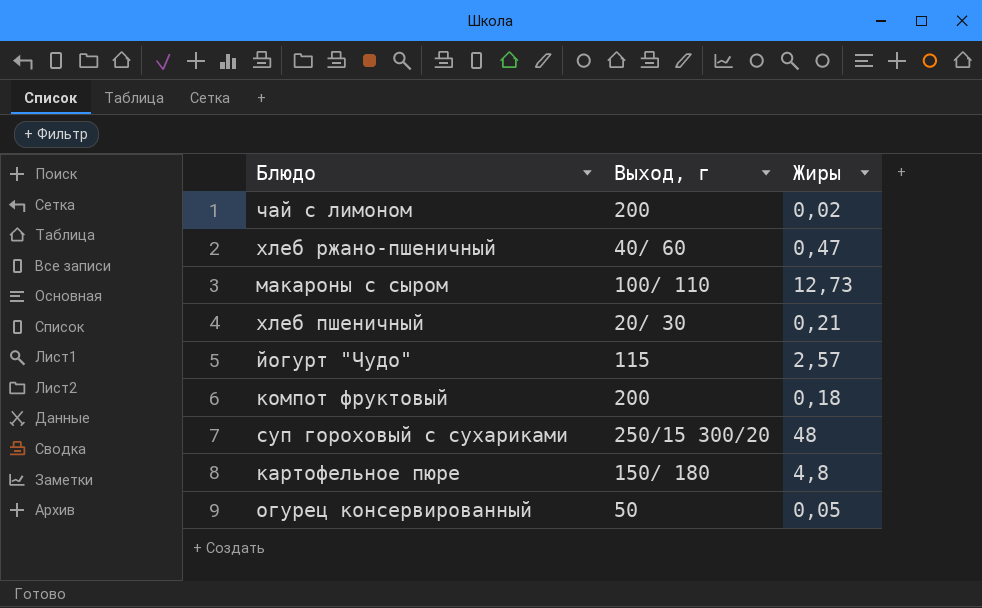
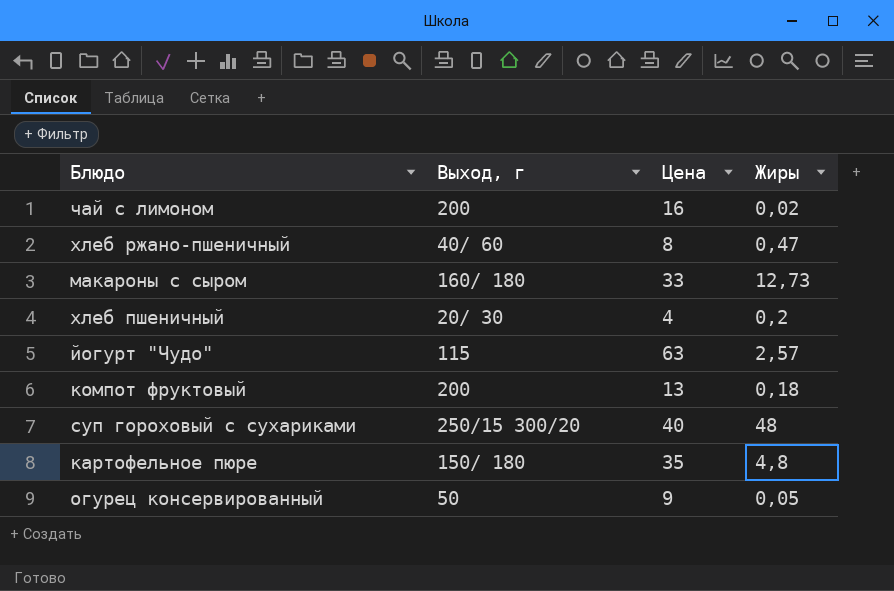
column Цена | position: none -> 3
макароны с сыром | Выход, г: 100/ 110 -> 160/ 180
хлеб пшеничный | Жиры: 0,21 -> 0,2

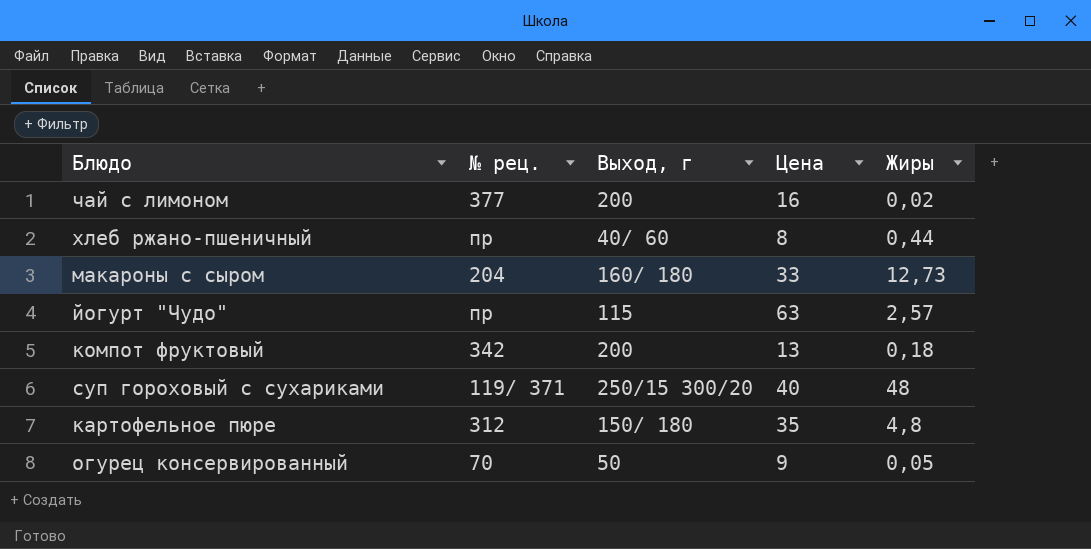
column № рец. | position: none -> 2
row хлеб пшеничный: 20/ 30 | 4 | 0,2 -> none
хлеб ржано-пшеничный | Жиры: 0,47 -> 0,44

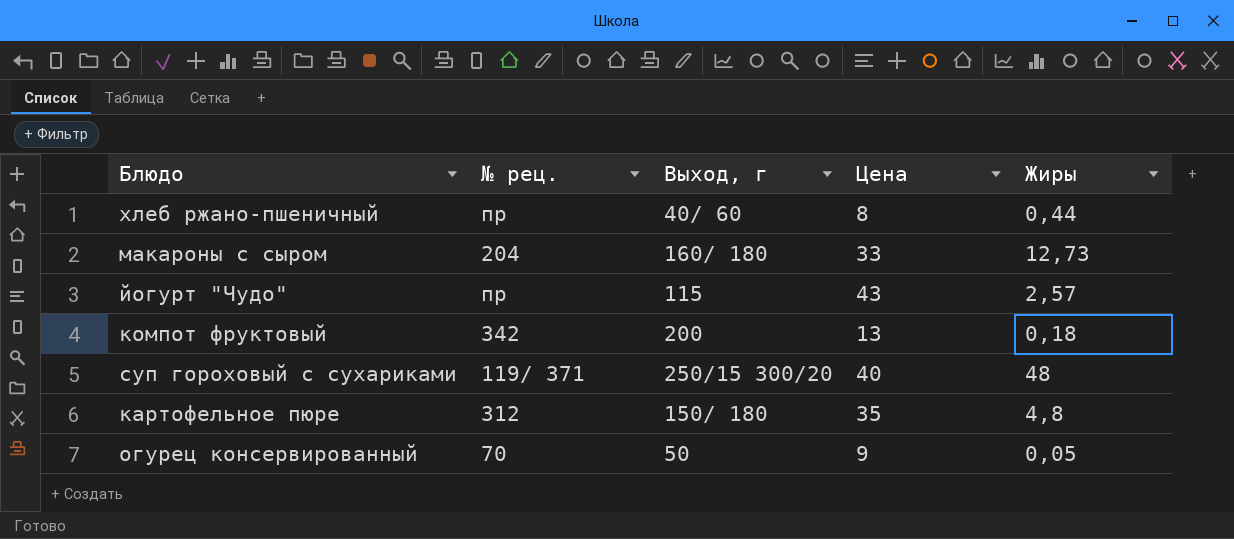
row чай с лимоном: 377 | 200 | 16 | 0,02 -> none
йогурт "Чудо" | Цена: 63 -> 43

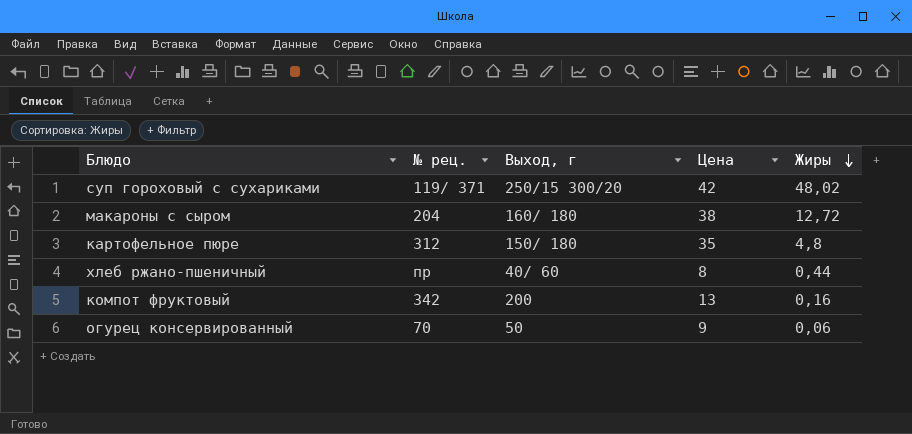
row order: none -> Жиры descending
row йогурт "Чудо": пр | 115 | 43 | 2,57 -> none
суп гороховый с сухариками | Цена: 40 -> 42
суп гороховый с сухариками | Жиры: 48 -> 48,02
макароны с сыром | Цена: 33 -> 38
макароны с сыром | Жиры: 12,73 -> 12,72
компот фруктовый | Жиры: 0,18 -> 0,16
огурец консервированный | Жиры: 0,05 -> 0,06

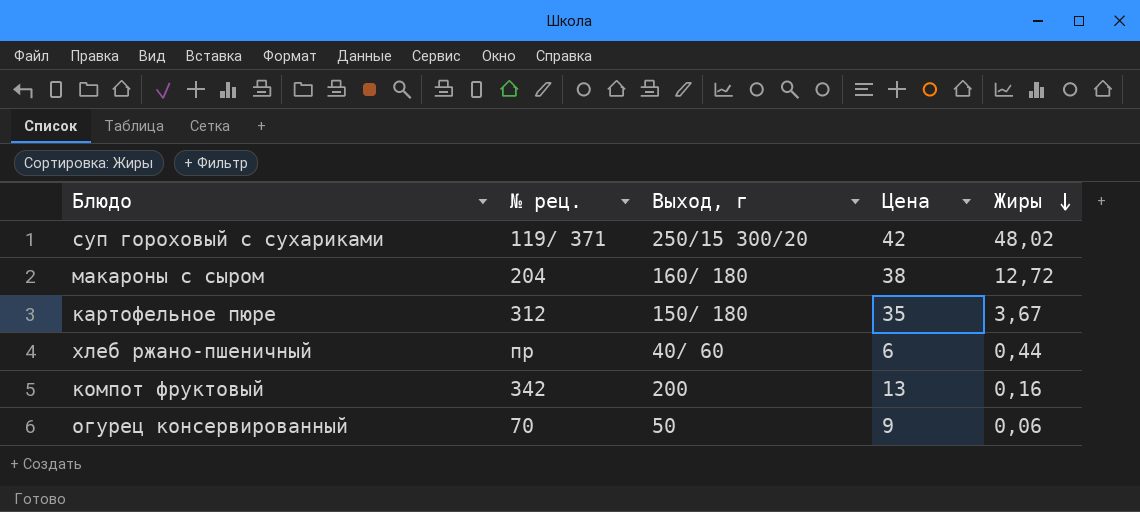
картофельное пюре | Жиры: 4,8 -> 3,67
хлеб ржано-пшеничный | Цена: 8 -> 6

